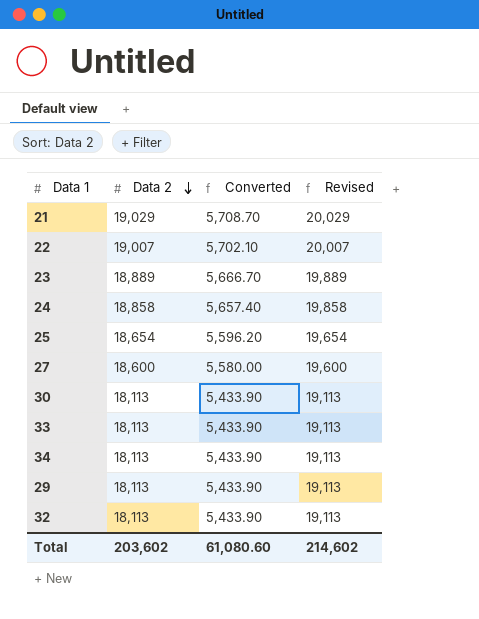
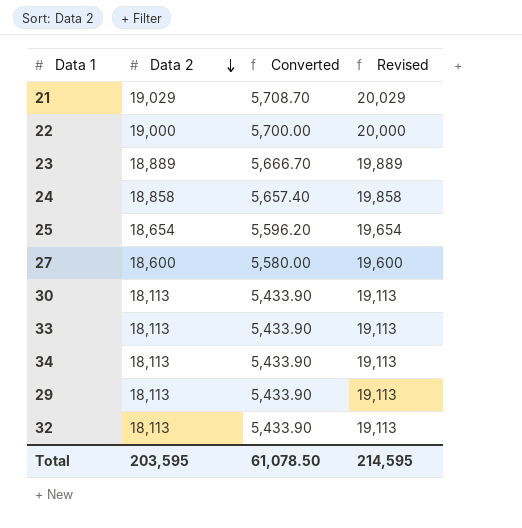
22 | Data 2: 19,007 -> 19,000
22 | Converted: 5,702.10 -> 5,700.00
22 | Revised: 20,007 -> 20,000
Total | Data 2: 203,602 -> 203,595
Total | Converted: 61,080.60 -> 61,078.50
Total | Revised: 214,602 -> 214,595

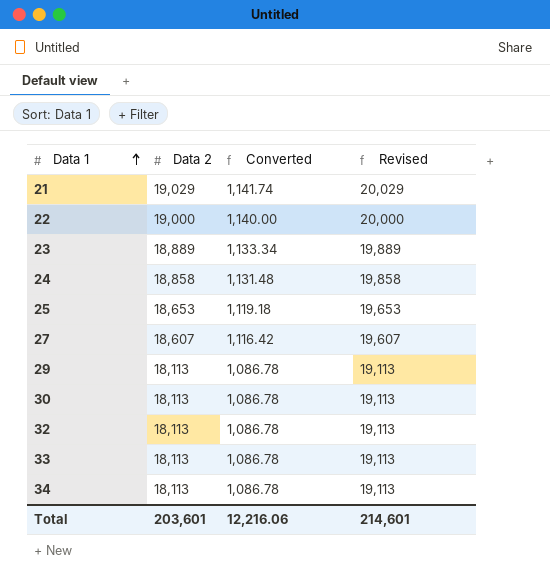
row order: Data 2 descending -> Data 1 ascending
column Converted | formula: [Data 2] * 0.3 -> [Data 2] * 0.06
25 | Data 2: 18,654 -> 18,653
25 | Revised: 19,654 -> 19,653
27 | Data 2: 18,600 -> 18,607
27 | Revised: 19,600 -> 19,607
Total | Data 2: 203,595 -> 203,601
Total | Converted: 61,078.50 -> 12,216.06
Total | Revised: 214,595 -> 214,601

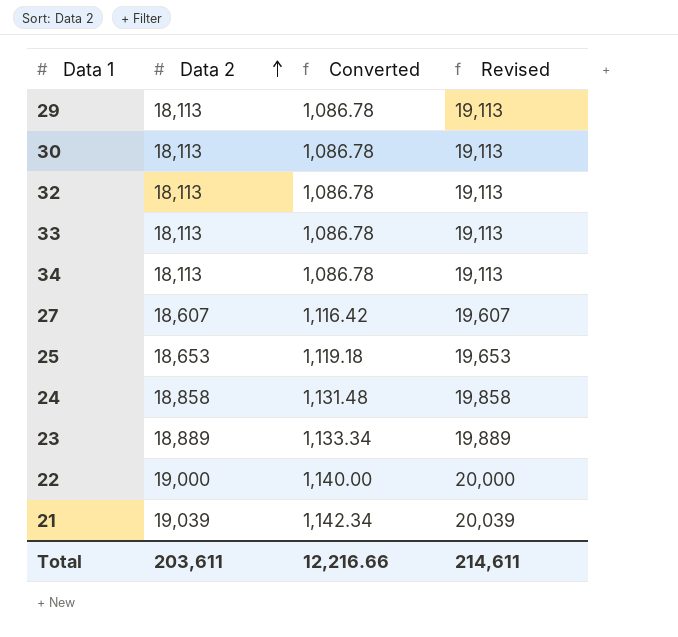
row order: Data 1 ascending -> Data 2 ascending
21 | Data 2: 19,029 -> 19,039
21 | Converted: 1,141.74 -> 1,142.34
21 | Revised: 20,029 -> 20,039
Total | Data 2: 203,601 -> 203,611
Total | Converted: 12,216.06 -> 12,216.66
Total | Revised: 214,601 -> 214,611

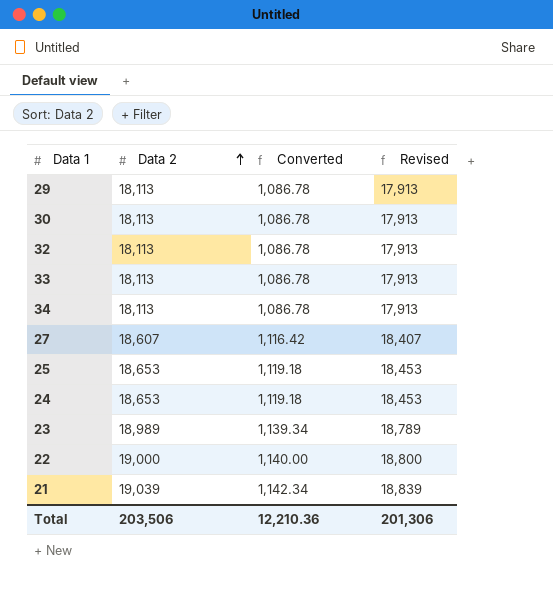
column Revised | formula: [Data 2] + 1000 -> [Data 2] - 200
24 | Data 2: 18,858 -> 18,653
24 | Converted: 1,131.48 -> 1,119.18
23 | Data 2: 18,889 -> 18,989
23 | Converted: 1,133.34 -> 1,139.34
Total | Data 2: 203,611 -> 203,506
Total | Converted: 12,216.66 -> 12,210.36
Total | Revised: 214,611 -> 201,306

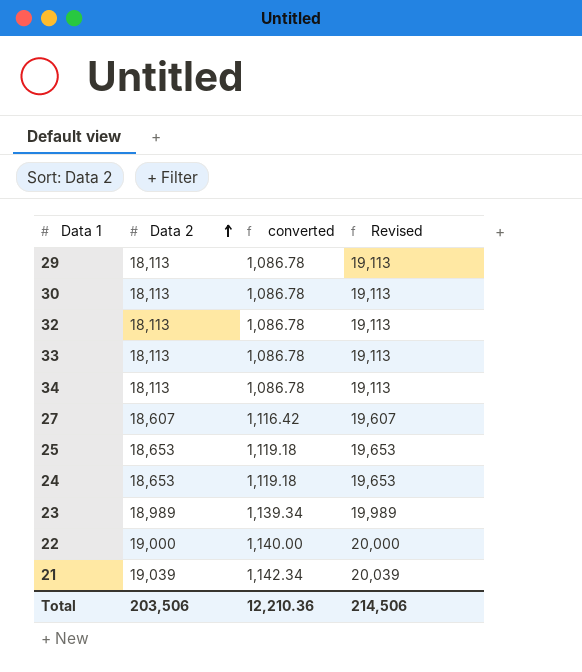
column name: Converted -> converted
column Revised | formula: [Data 2] - 200 -> [Data 2] + 1000
Total | Revised: 201,306 -> 214,506

